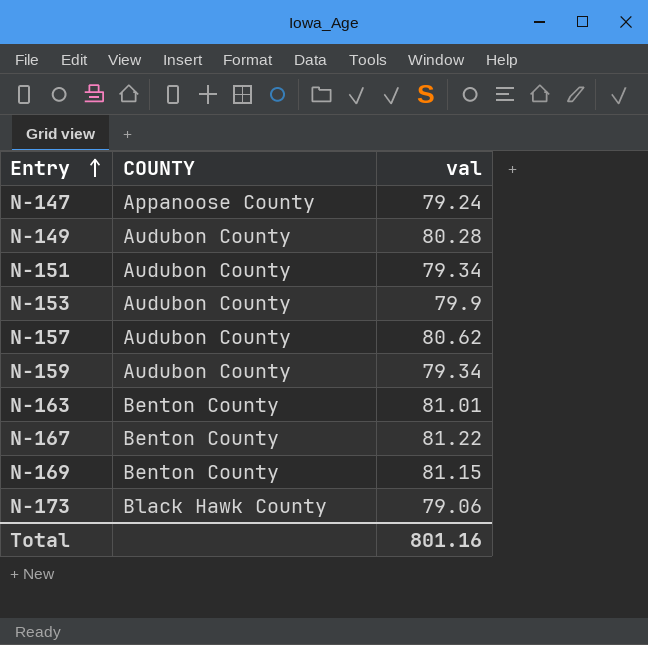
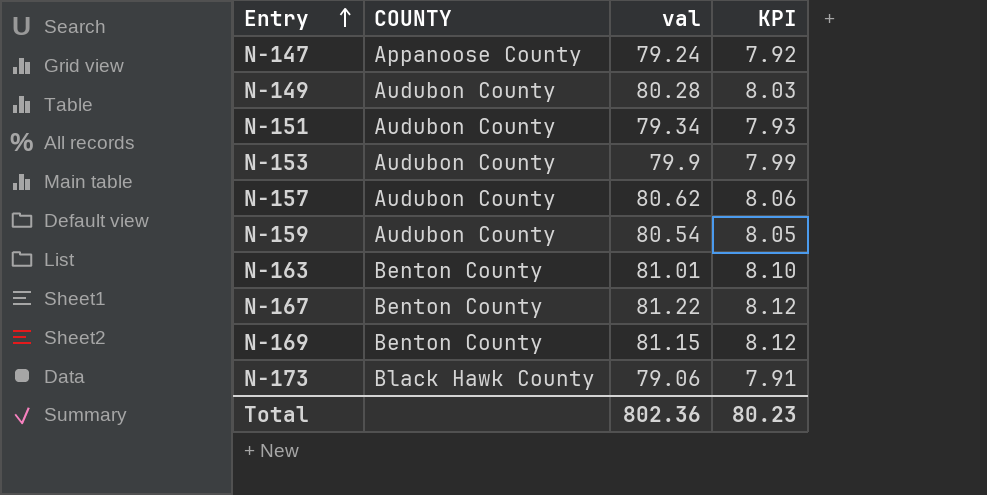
column KPI | formula: none -> [val] * 0.1
N-159 | val: 79.34 -> 80.54
Total | val: 801.16 -> 802.36

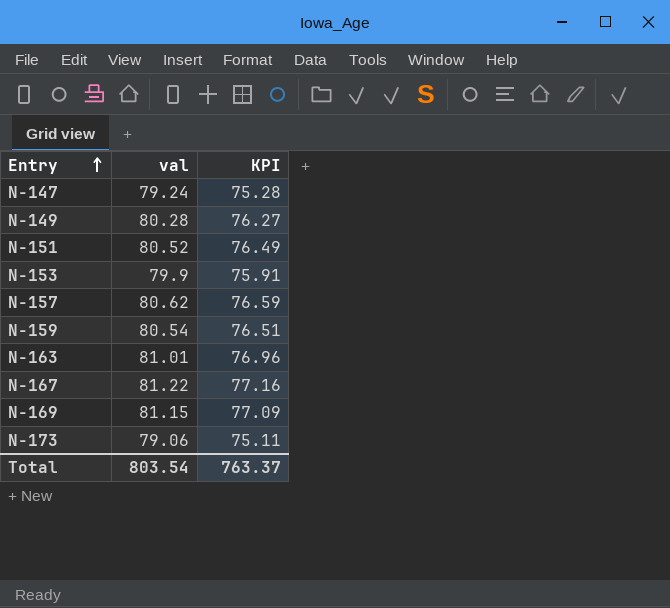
column COUNTY | position: 2 -> none
column KPI | formula: [val] * 0.1 -> [val] * 0.95
N-151 | val: 79.34 -> 80.52
Total | val: 802.36 -> 803.54
Total | KPI: 80.23 -> 763.37

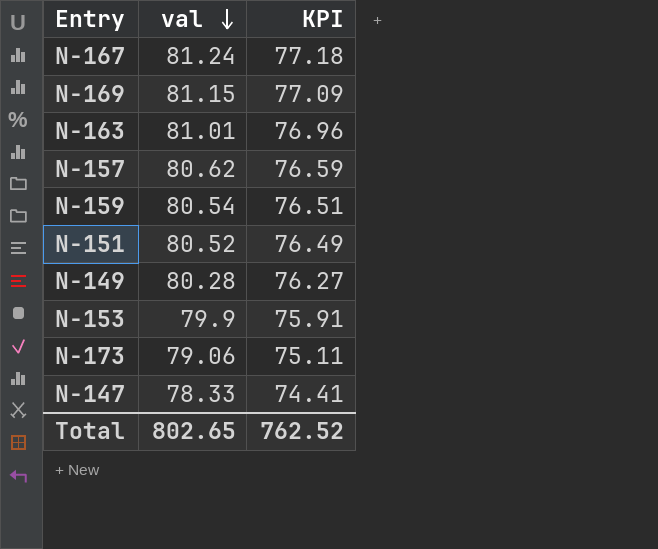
row order: Entry ascending -> val descending
N-167 | val: 81.22 -> 81.24
N-167 | KPI: 77.16 -> 77.18
N-147 | val: 79.24 -> 78.33
N-147 | KPI: 75.28 -> 74.41
Total | val: 803.54 -> 802.65
Total | KPI: 763.37 -> 762.52

